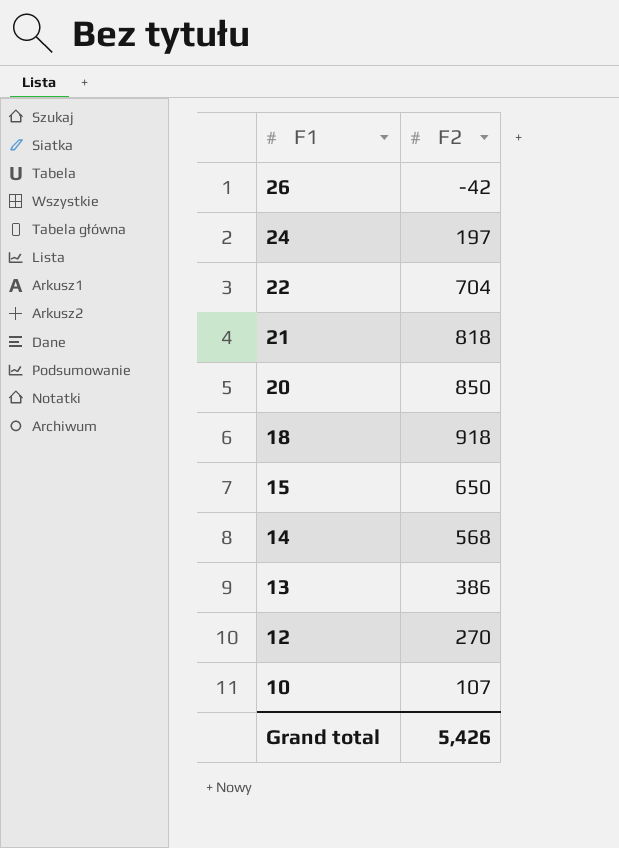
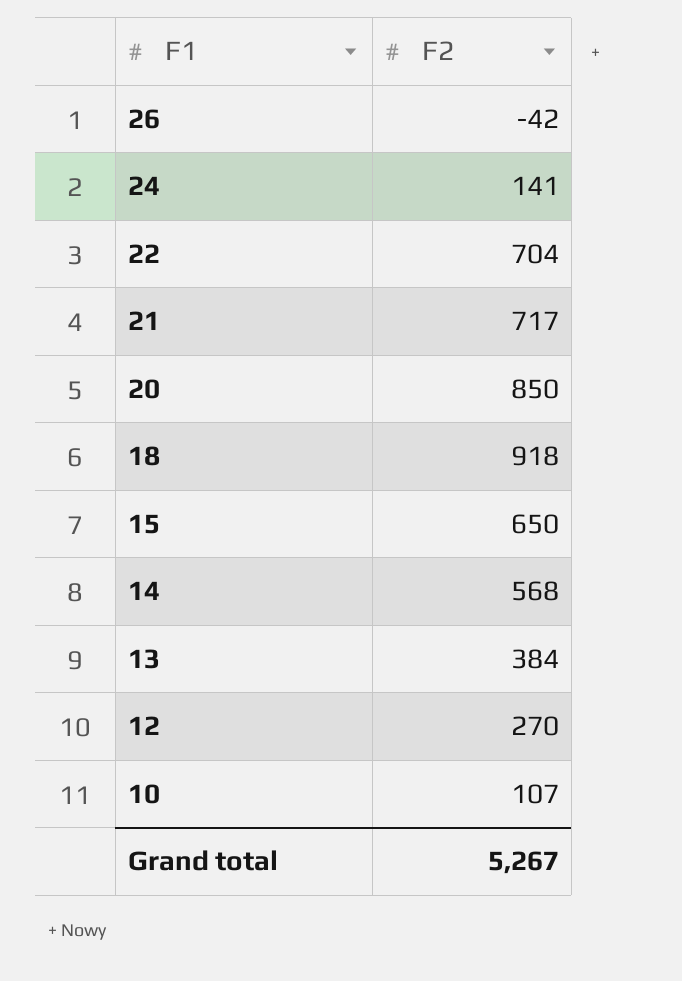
24 | F2: 197 -> 141
21 | F2: 818 -> 717
13 | F2: 386 -> 384
Grand total | F2: 5,426 -> 5,267

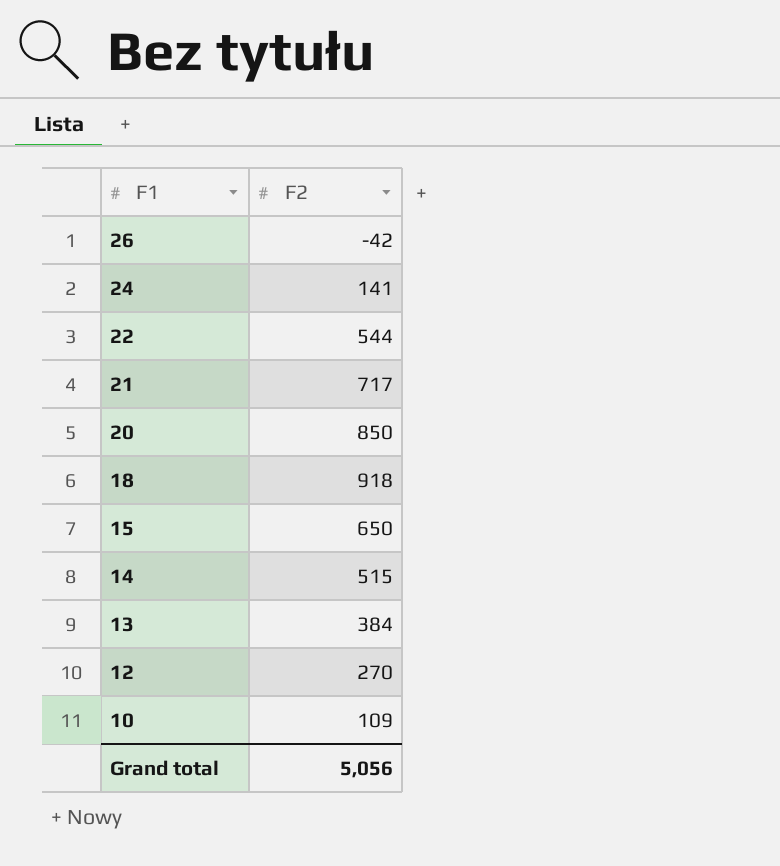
22 | F2: 704 -> 544
14 | F2: 568 -> 515
10 | F2: 107 -> 109
Grand total | F2: 5,267 -> 5,056

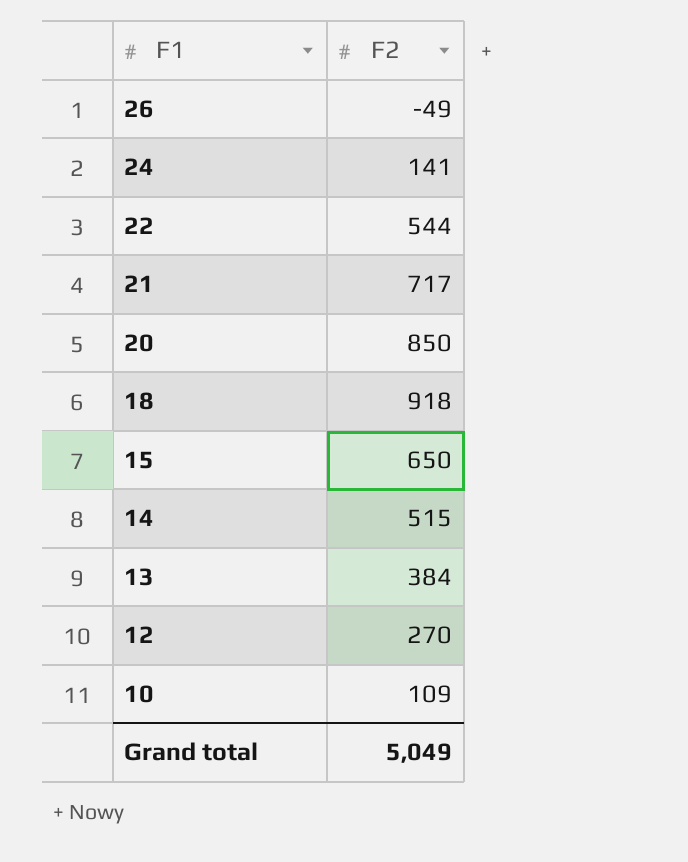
26 | F2: -42 -> -49
Grand total | F2: 5,056 -> 5,049

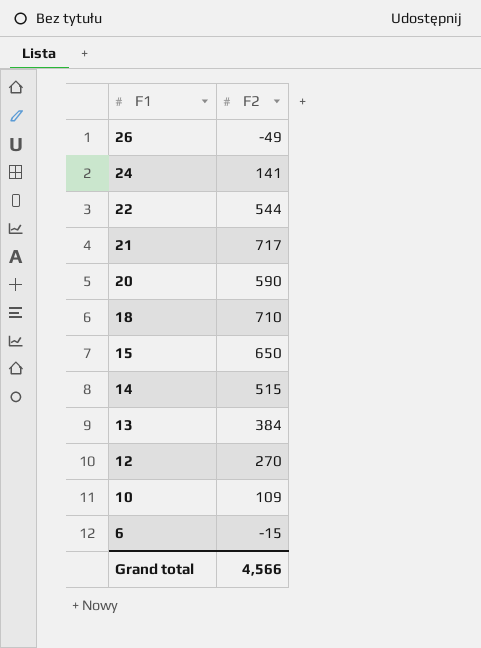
20 | F2: 850 -> 590
18 | F2: 918 -> 710
row 6: none -> -15
Grand total | F2: 5,049 -> 4,566

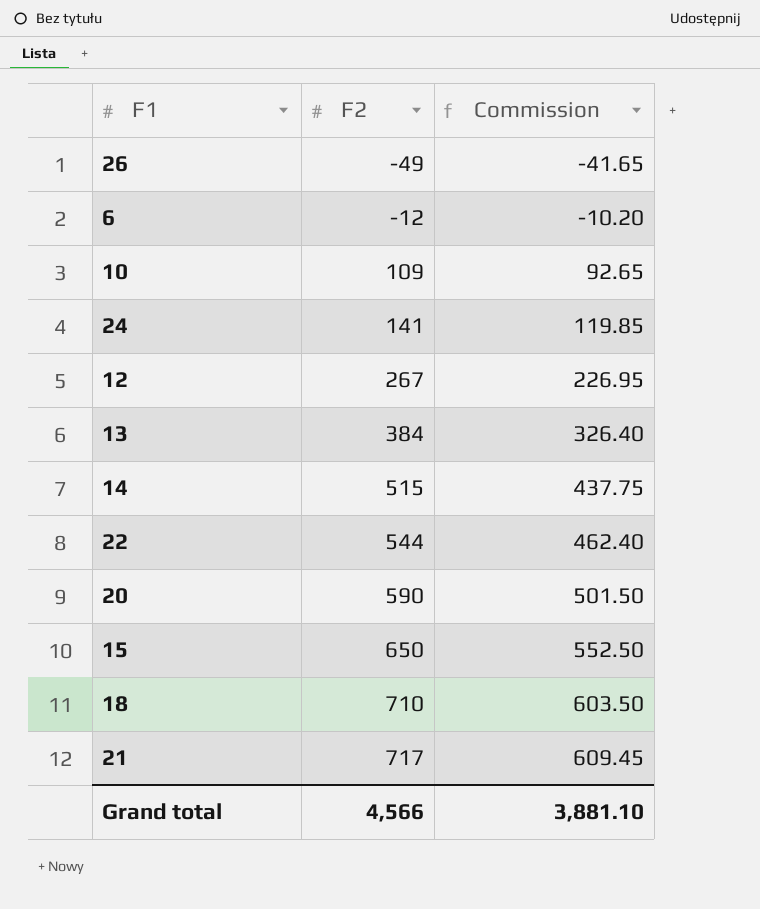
row order: F1 descending -> F2 ascending
column Commission | formula: none -> [F2] * 0.85
6 | F2: -15 -> -12
12 | F2: 270 -> 267

